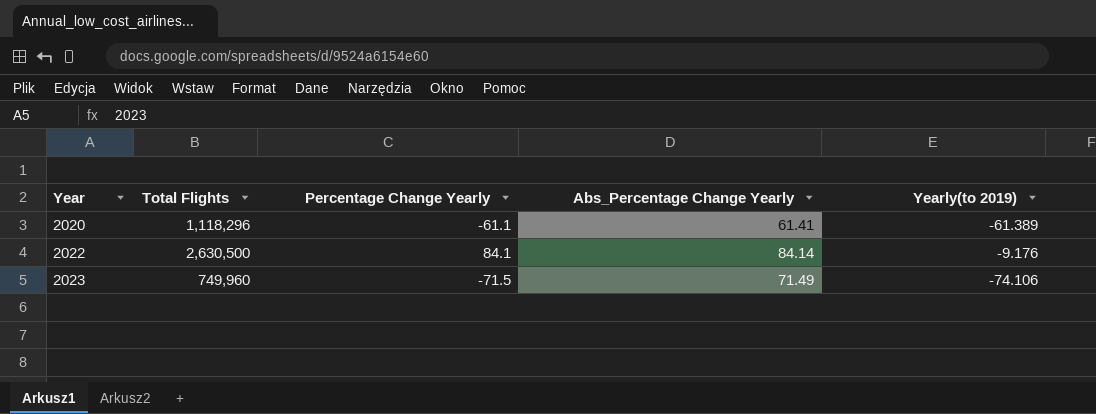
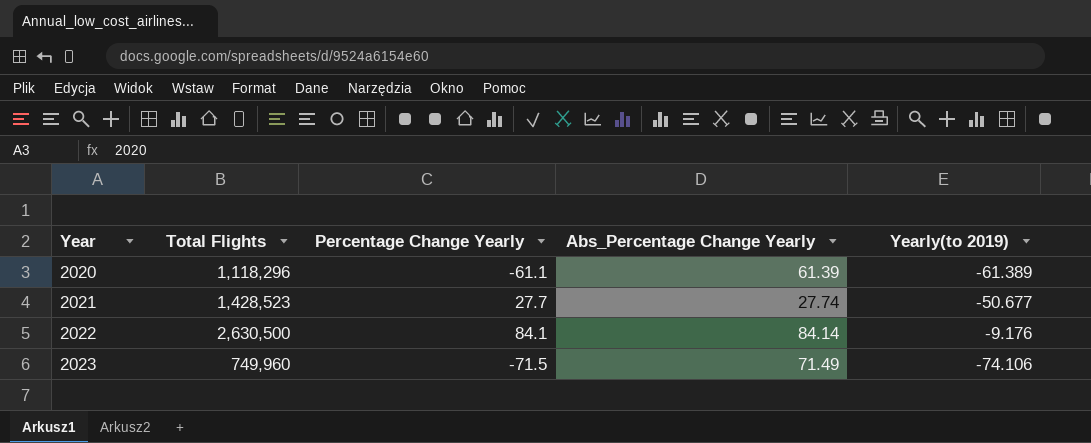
2020 | Abs_Percentage Change Yearly: 61.41 -> 61.39
row 2021: none -> 1,428,523 | 27.7 | 27.74 | -50.677

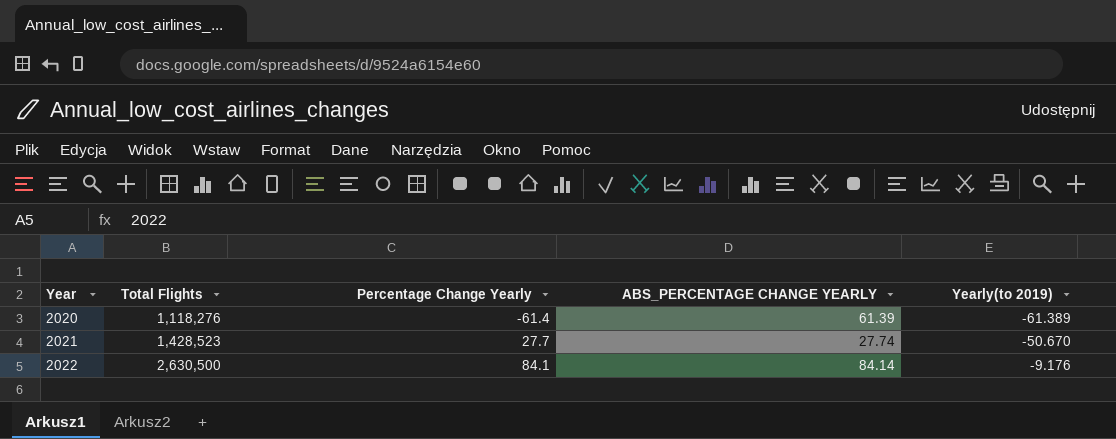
column name: Abs_Percentage Change Yearly -> ABS_PERCENTAGE CHANGE YEARLY
row 2023: 749,960 | -71.5 | 71.49 | -74.106 -> none
2020 | Total Flights: 1,118,296 -> 1,118,276
2020 | Percentage Change Yearly: -61.1 -> -61.4
2021 | Yearly(to 2019): -50.677 -> -50.670

